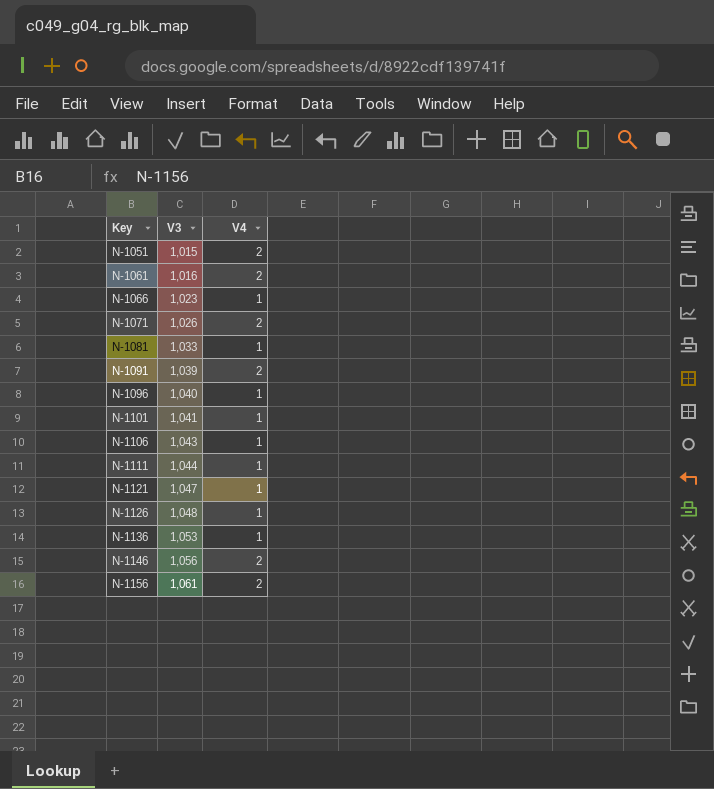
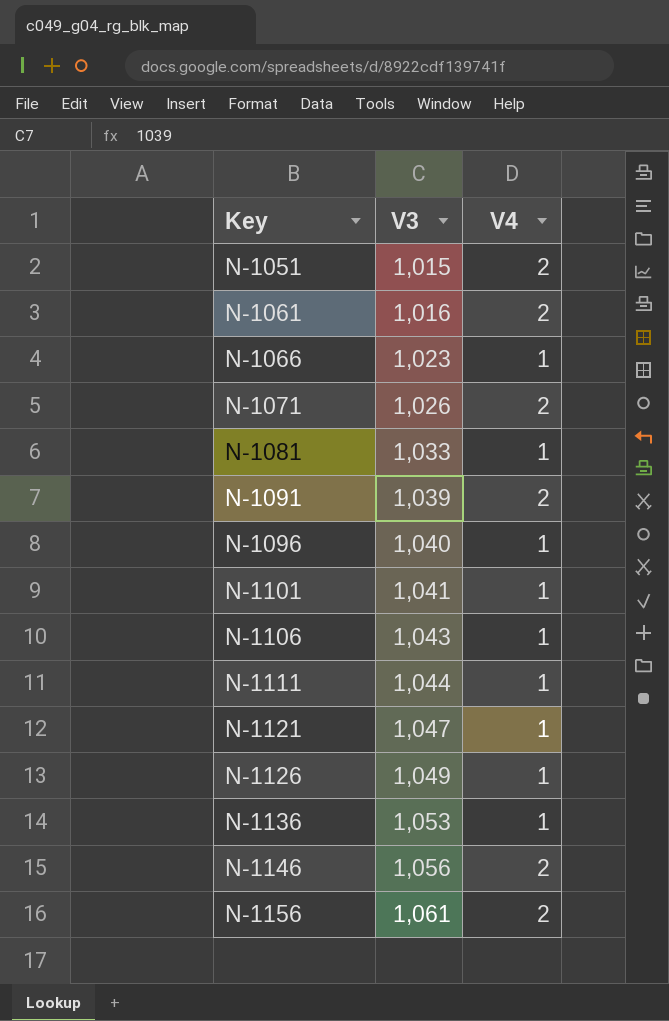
N-1126 | V3: 1,048 -> 1,049

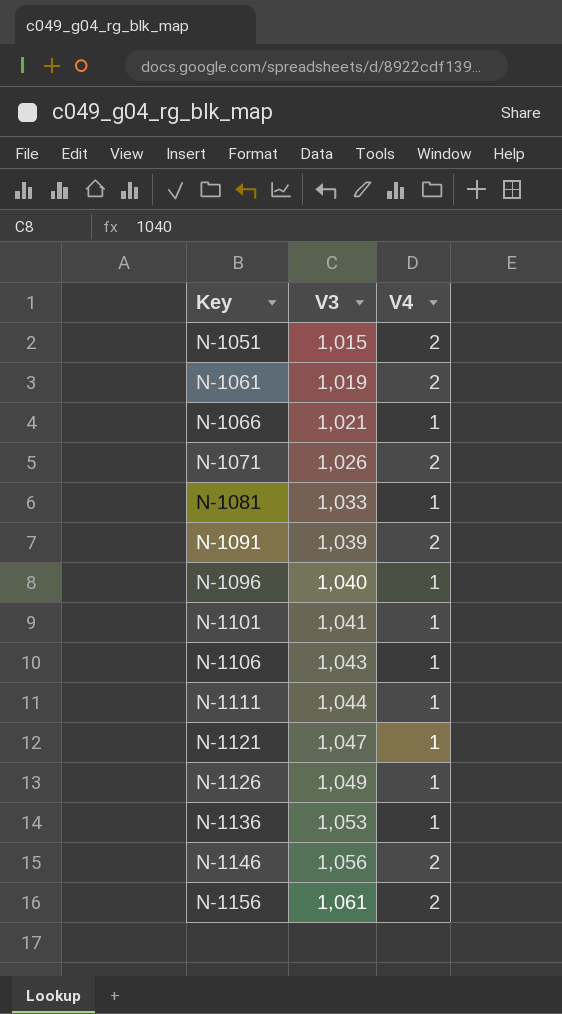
N-1061 | V3: 1,016 -> 1,019
N-1066 | V3: 1,023 -> 1,021

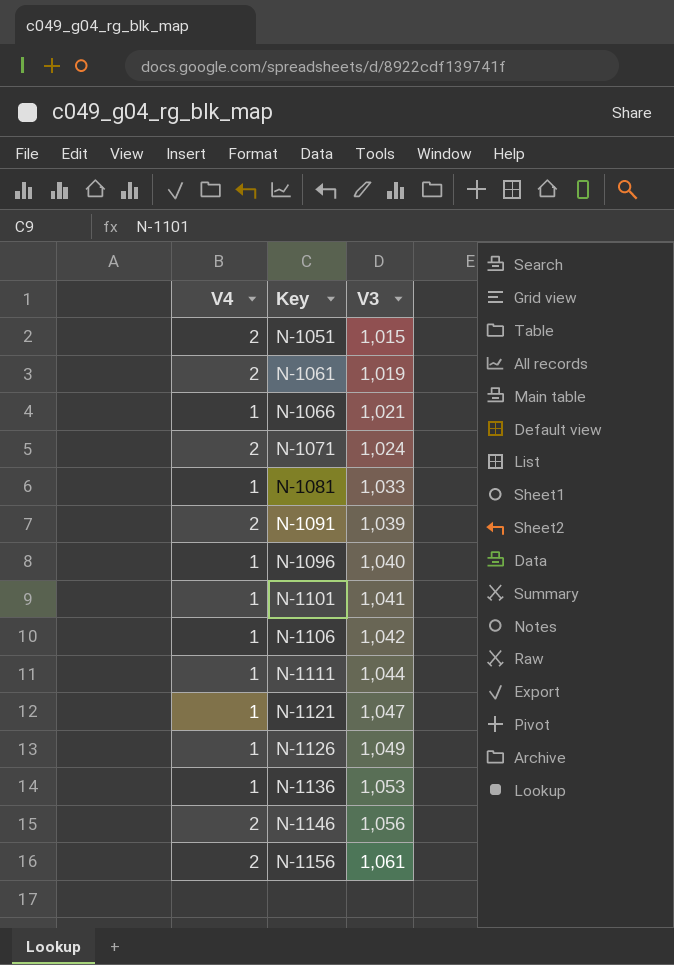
column V4 | position: 3 -> 1
N-1071 | V3: 1,026 -> 1,024
N-1106 | V3: 1,043 -> 1,042

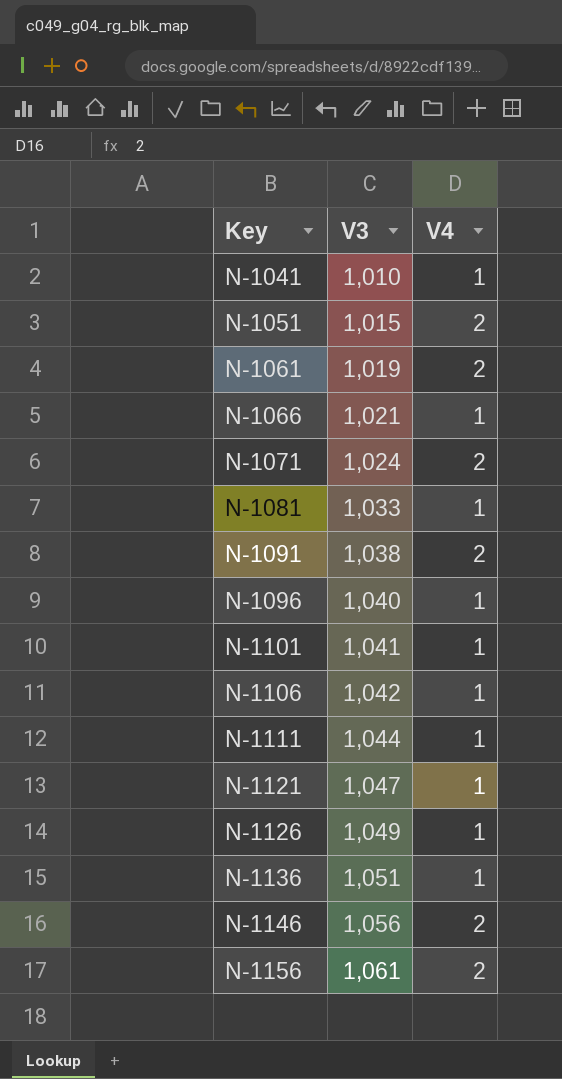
column V4 | position: 1 -> 3
row N-1041: none -> 1,010 | 1
N-1091 | V3: 1,039 -> 1,038
N-1136 | V3: 1,053 -> 1,051

